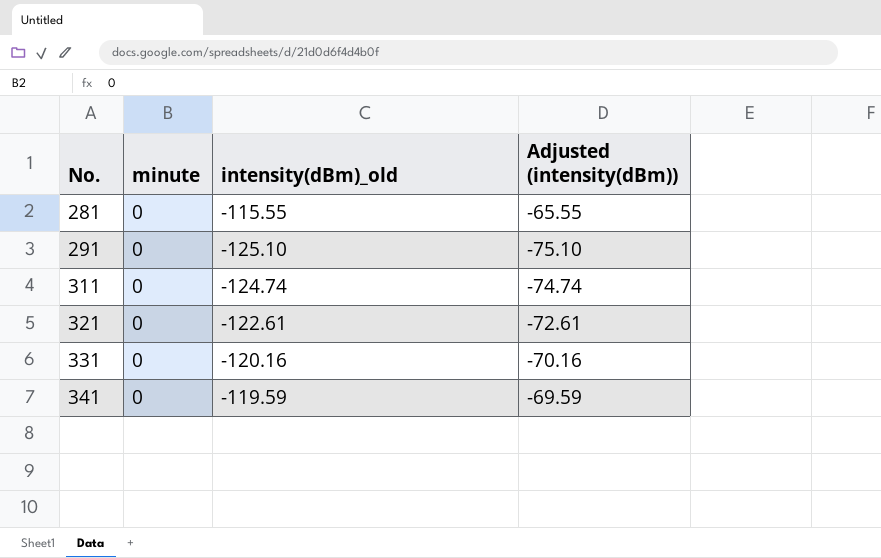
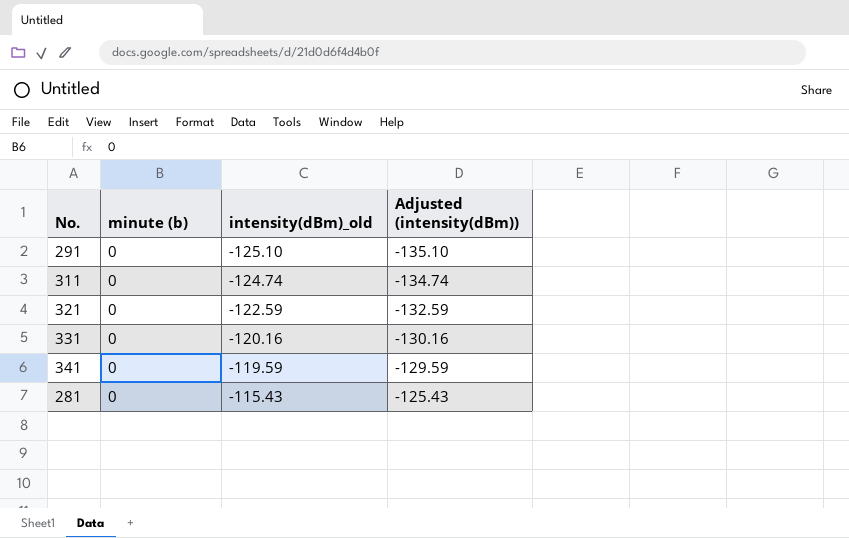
row order: No. ascending -> intensity(dBm)_old ascending
column name: minute -> minute (b)
column Adjusted (intensity(dBm)) | formula: [intensity(dBm)_old] + 50 -> [intensity(dBm)_old] - 10
321 | intensity(dBm)_old: -122.61 -> -122.59
281 | intensity(dBm)_old: -115.55 -> -115.43

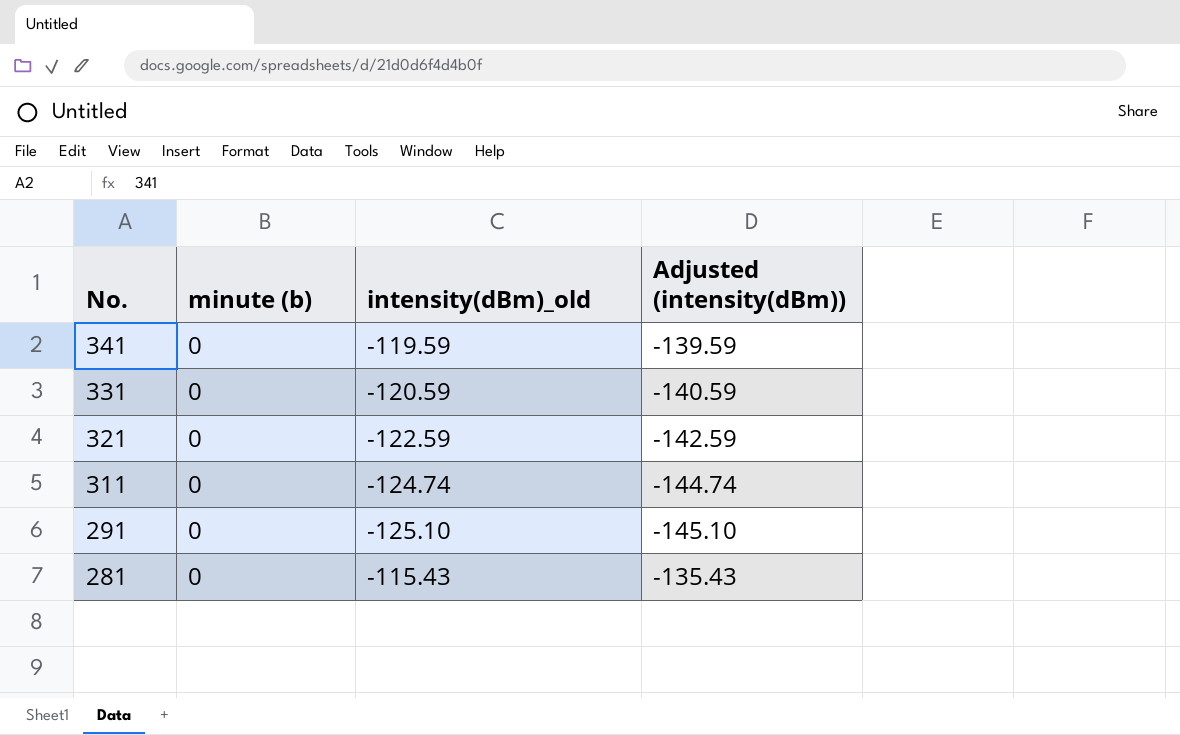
row order: intensity(dBm)_old ascending -> No. descending
column Adjusted (intensity(dBm)) | formula: [intensity(dBm)_old] - 10 -> [intensity(dBm)_old] - 20
331 | intensity(dBm)_old: -120.16 -> -120.59

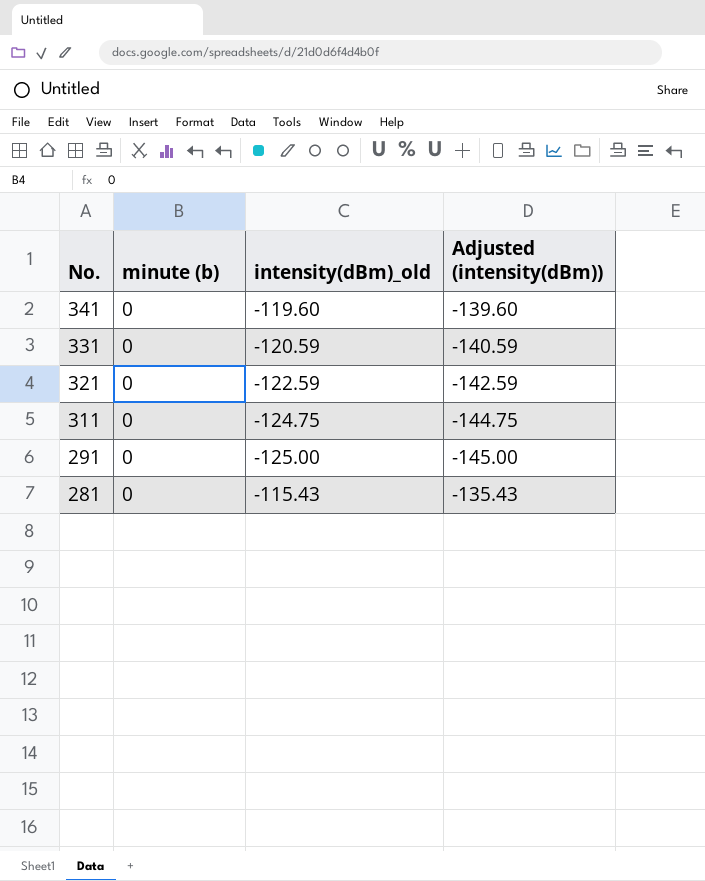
341 | intensity(dBm)_old: -119.59 -> -119.60
341 | Adjusted (intensity(dBm)): -139.59 -> -139.60
311 | intensity(dBm)_old: -124.74 -> -124.75
311 | Adjusted (intensity(dBm)): -144.74 -> -144.75
291 | intensity(dBm)_old: -125.10 -> -125.00
291 | Adjusted (intensity(dBm)): -145.10 -> -145.00

